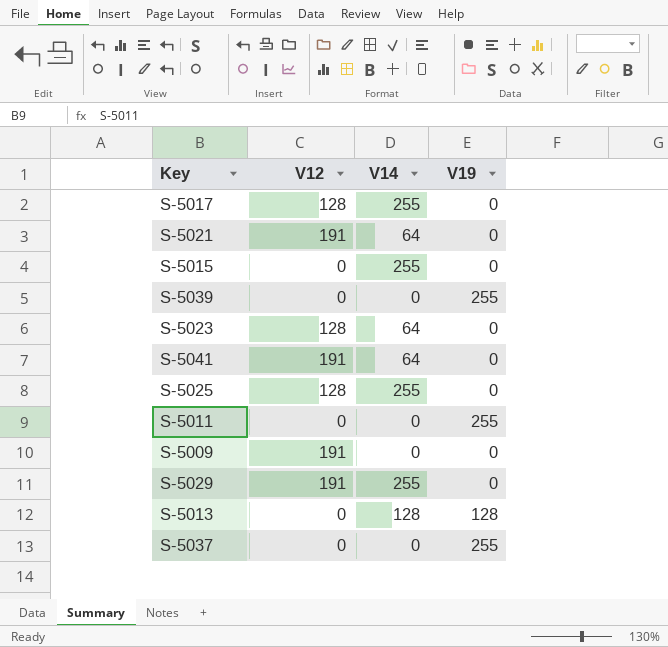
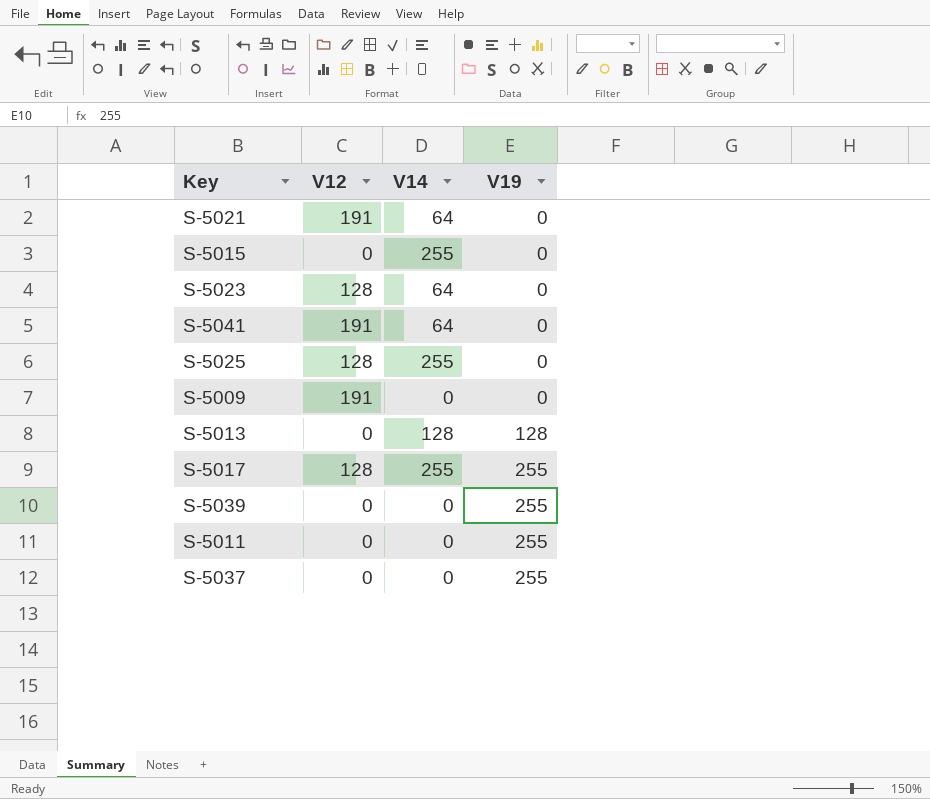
row order: none -> V19 ascending
row S-5029: 191 | 255 | 0 -> none
S-5017 | V19: 0 -> 255

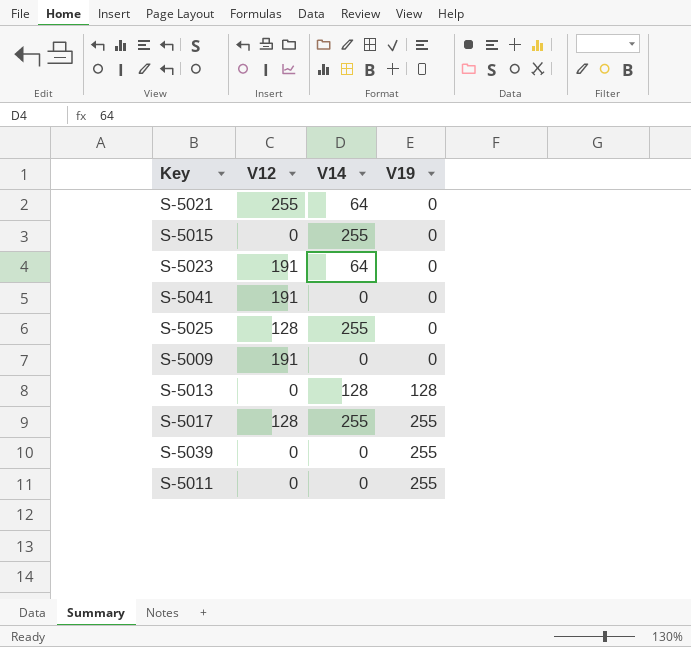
row S-5037: 0 | 0 | 255 -> none
S-5021 | V12: 191 -> 255
S-5023 | V12: 128 -> 191
S-5041 | V14: 64 -> 0

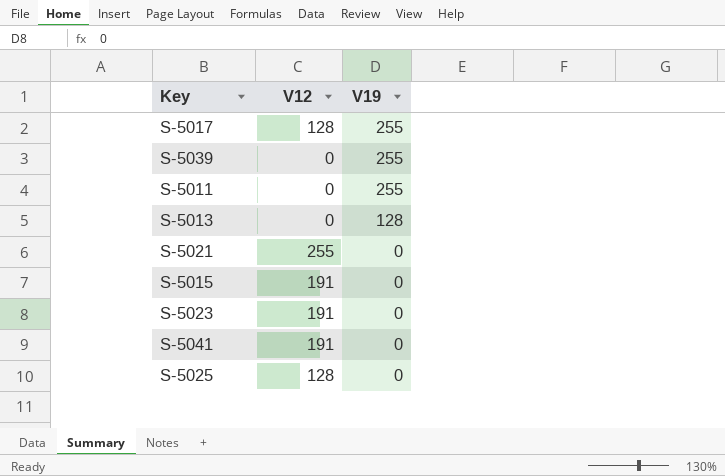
row order: V19 ascending -> V19 descending
column V14 | position: 3 -> none
row S-5009: 191 | 0 | 0 -> none
S-5015 | V12: 0 -> 191

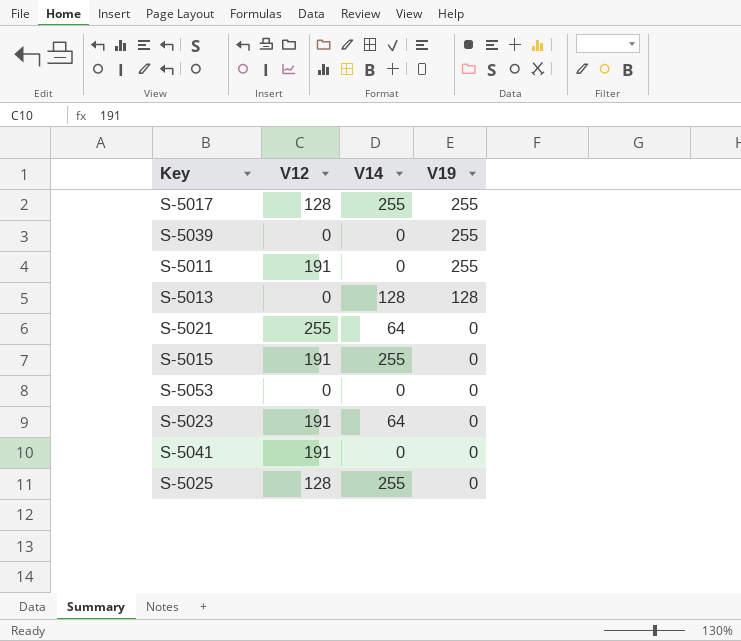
column V14 | position: none -> 3
S-5011 | V12: 0 -> 191
row S-5053: none -> 0 | 0 | 0

